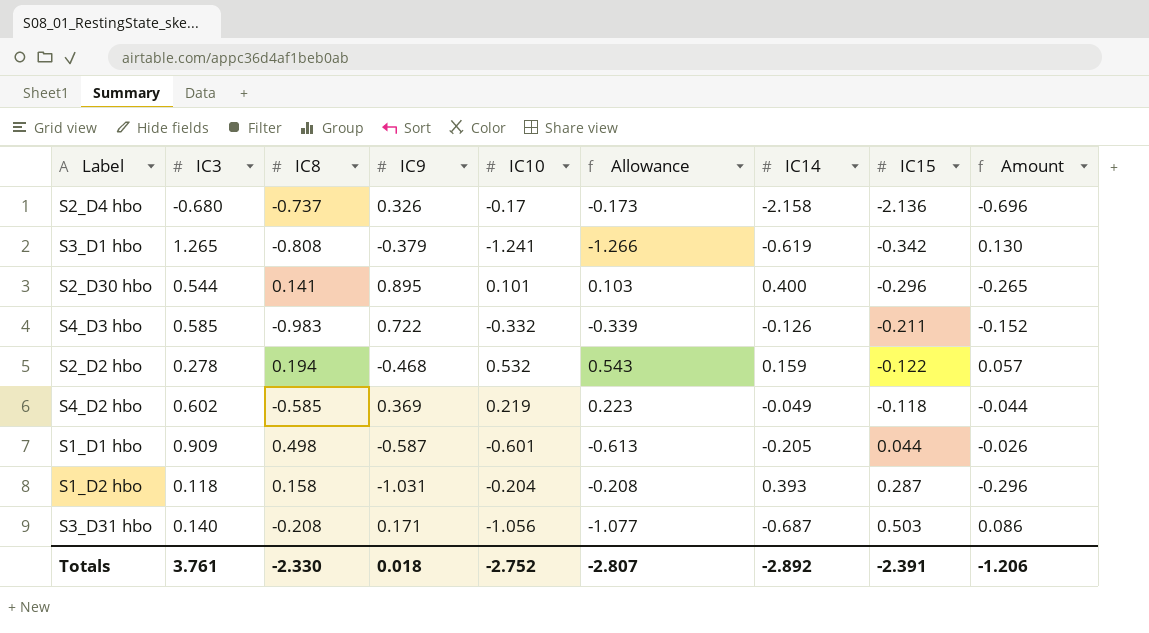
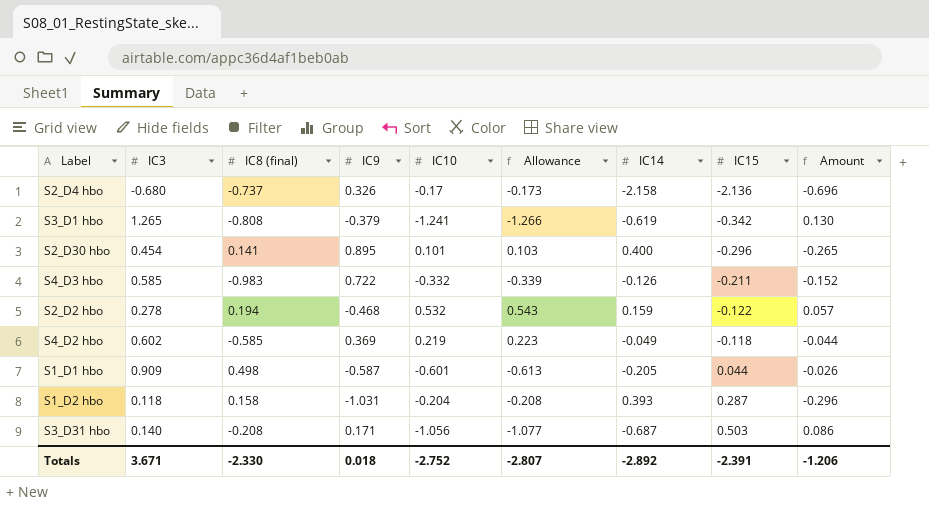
column name: IC8 -> IC8 (final)
S2_D30 hbo | IC3: 0.544 -> 0.454
Totals | IC3: 3.761 -> 3.671

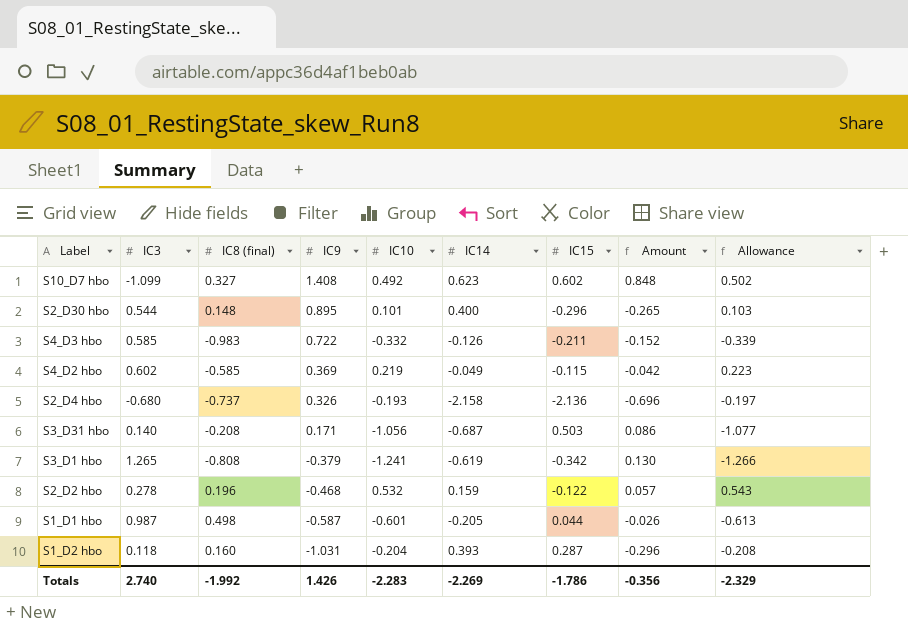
row order: IC15 ascending -> IC9 descending
column Allowance | position: 6 -> 9
row S10_D7 hbo: none -> -1.099 | 0.327 | 1.408 | 0.492 | 0.623 | 0.602 | 0.848 | 0.502
S2_D30 hbo | IC3: 0.454 -> 0.544
S2_D30 hbo | IC8 (final): 0.141 -> 0.148
S4_D2 hbo | IC15: -0.118 -> -0.115
S4_D2 hbo | Amount: -0.044 -> -0.042
S2_D4 hbo | IC10: -0.17 -> -0.193
S2_D4 hbo | Allowance: -0.173 -> -0.197
S2_D2 hbo | IC8 (final): 0.194 -> 0.196
S1_D1 hbo | IC3: 0.909 -> 0.987
S1_D2 hbo | IC8 (final): 0.158 -> 0.160
Totals | IC3: 3.671 -> 2.740
Totals | IC8 (final): -2.330 -> -1.992
Totals | IC9: 0.018 -> 1.426
Totals | IC10: -2.752 -> -2.283
Totals | IC14: -2.892 -> -2.269
Totals | IC15: -2.391 -> -1.786
Totals | Amount: -1.206 -> -0.356
Totals | Allowance: -2.807 -> -2.329

